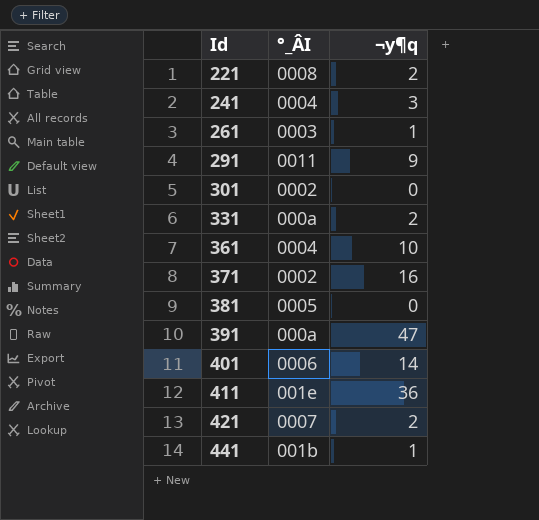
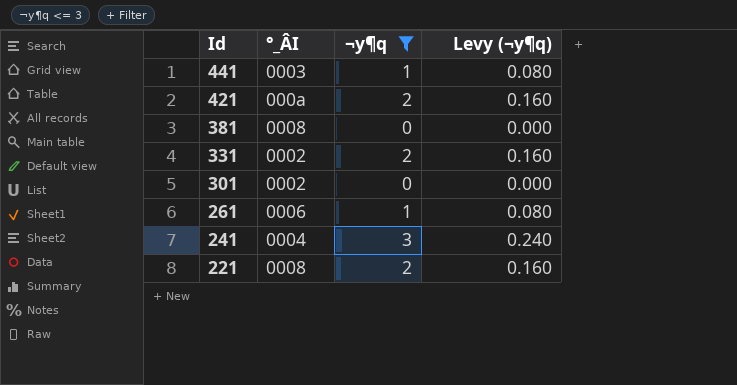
filter: none -> ¬y¶q <= 3
row order: Id ascending -> Id descending
column Levy (¬y¶q) | formula: none -> [¬y¶q] * 0.08
441 | °_ÂI: 001b -> 0003
421 | °_ÂI: 0007 -> 000a
381 | °_ÂI: 0005 -> 0008
331 | °_ÂI: 000a -> 0002
261 | °_ÂI: 0003 -> 0006

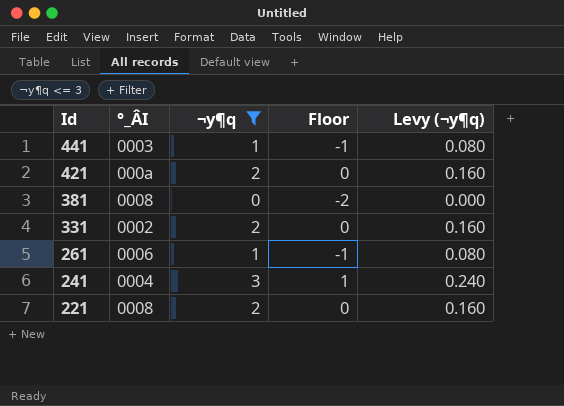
column Floor | formula: none -> [¬y¶q] - 2
row 301: 0002 | 0 | 0.000 -> none

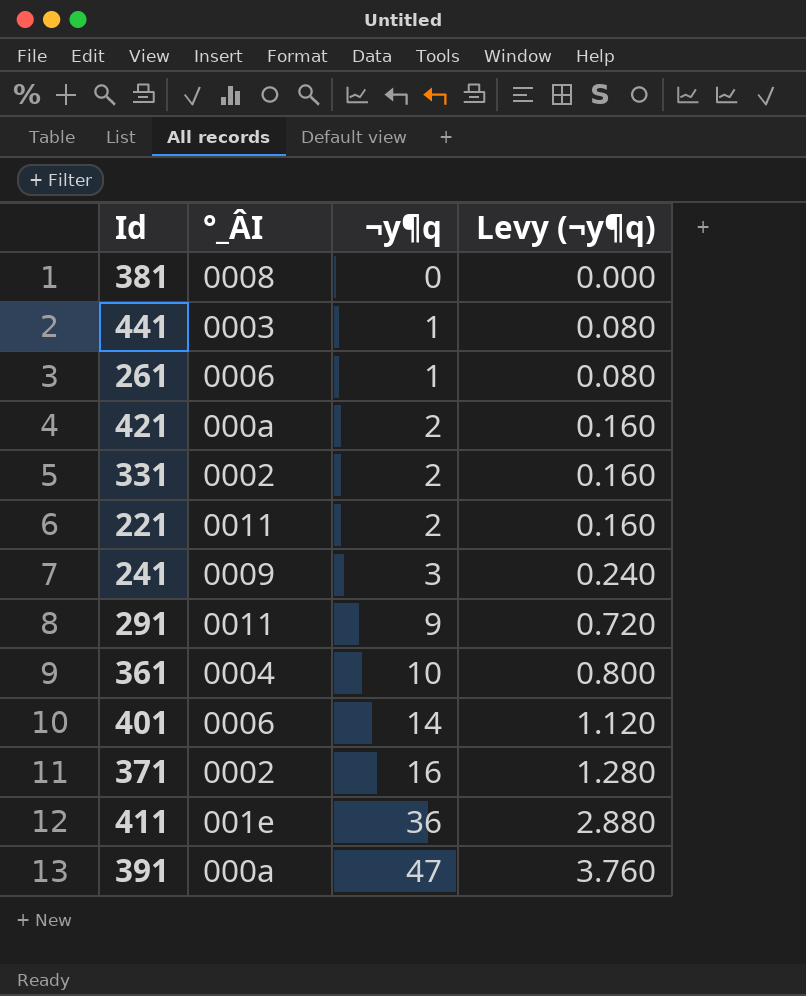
filter: ¬y¶q <= 3 -> none
row order: Id descending -> ¬y¶q ascending
column Floor | formula: [¬y¶q] - 2 -> none
221 | °_ÂI: 0008 -> 0011
241 | °_ÂI: 0004 -> 0009

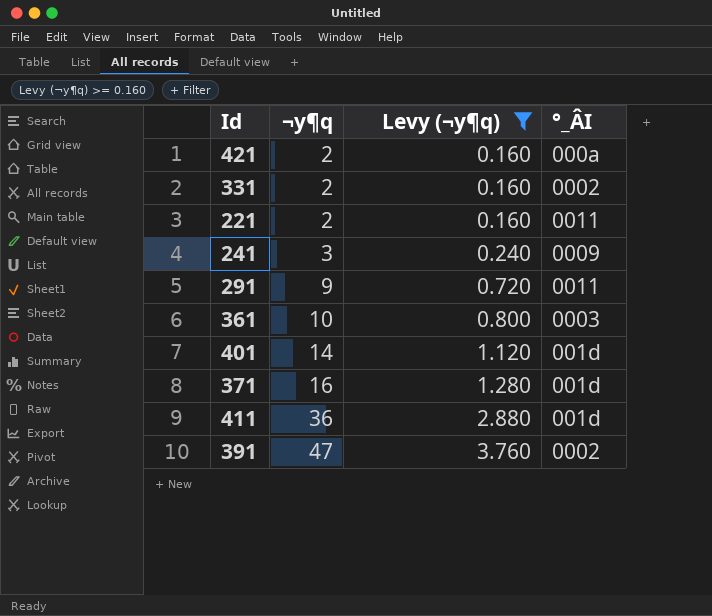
filter: none -> Levy (¬y¶q) >= 0.160
column °_ÂI | position: 2 -> 4
361 | °_ÂI: 0004 -> 0003
401 | °_ÂI: 0006 -> 001d
371 | °_ÂI: 0002 -> 001d
411 | °_ÂI: 001e -> 001d
391 | °_ÂI: 000a -> 0002

